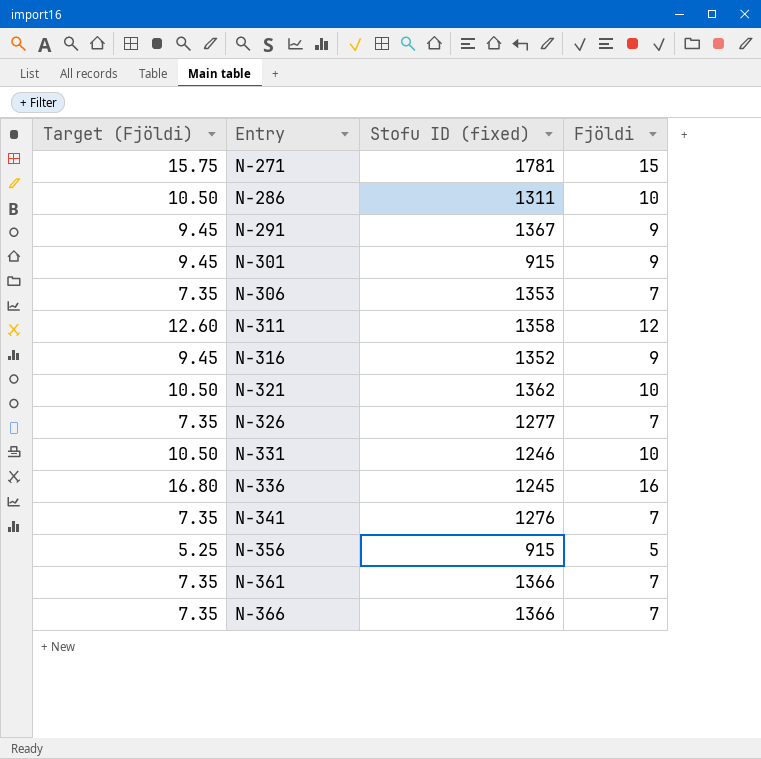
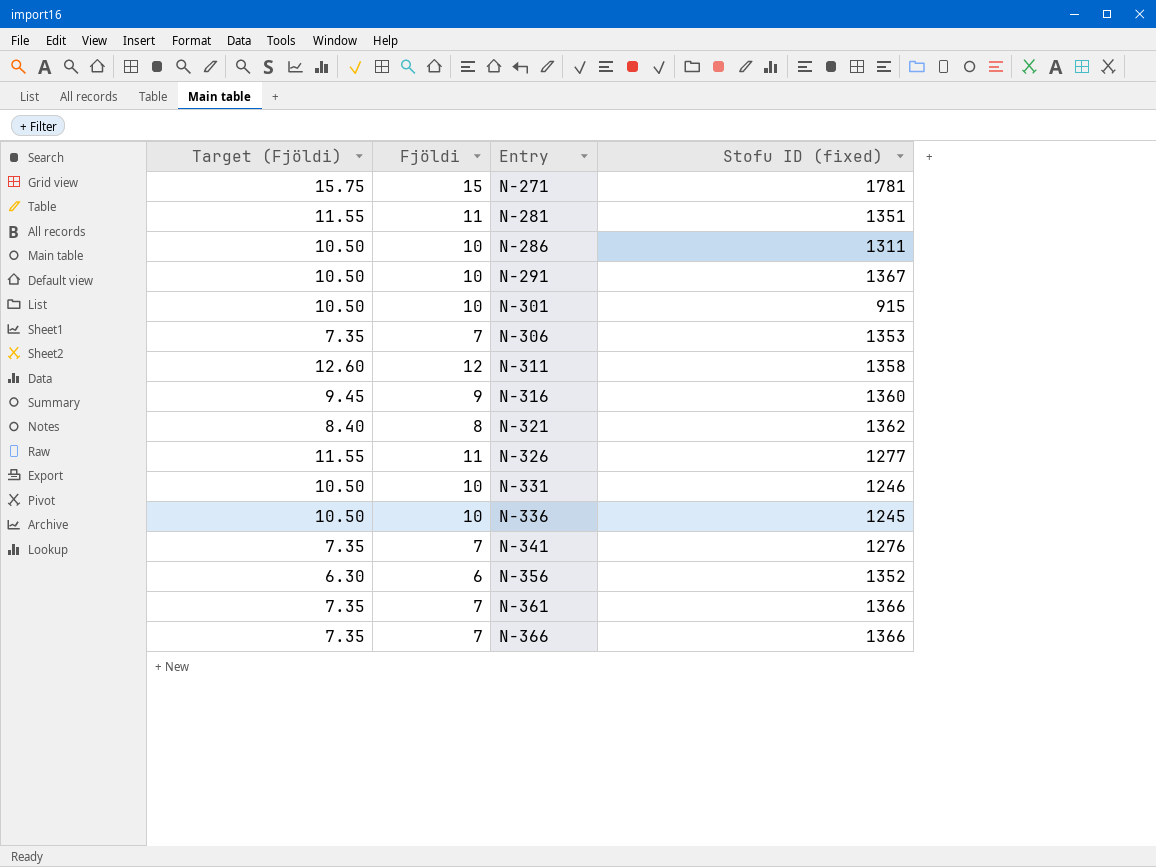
column Fjöldi | position: 4 -> 2
row N-281: none -> 11.55 | 11 | 1351
N-291 | Target (Fjöldi): 9.45 -> 10.50
N-291 | Fjöldi: 9 -> 10
N-301 | Target (Fjöldi): 9.45 -> 10.50
N-301 | Fjöldi: 9 -> 10
N-316 | Stofu ID (fixed): 1352 -> 1360
N-321 | Target (Fjöldi): 10.50 -> 8.40
N-321 | Fjöldi: 10 -> 8
N-326 | Target (Fjöldi): 7.35 -> 11.55
N-326 | Fjöldi: 7 -> 11
N-336 | Target (Fjöldi): 16.80 -> 10.50
N-336 | Fjöldi: 16 -> 10
N-356 | Target (Fjöldi): 5.25 -> 6.30
N-356 | Fjöldi: 5 -> 6
N-356 | Stofu ID (fixed): 915 -> 1352

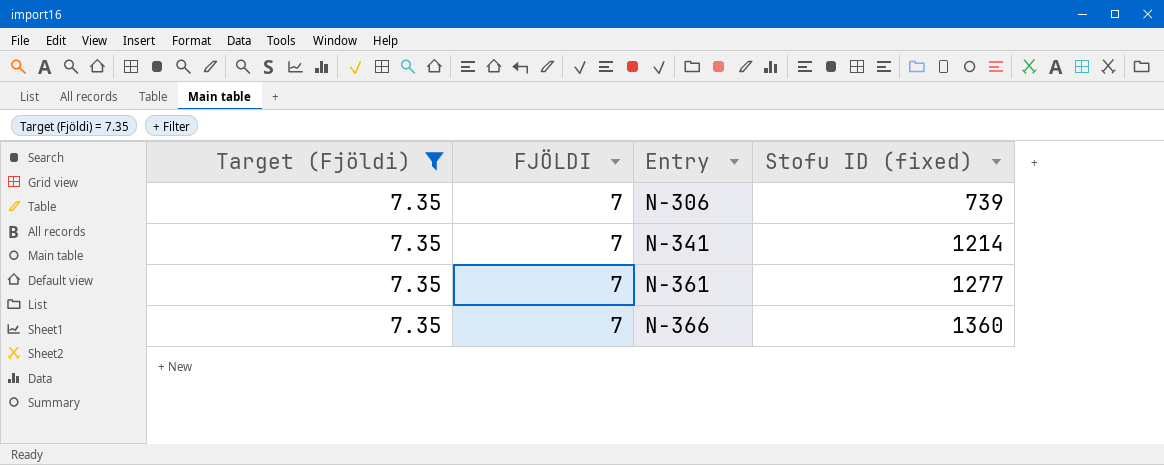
filter: none -> Target (Fjöldi) = 7.35
column name: Fjöldi -> FJÖLDI
N-306 | Stofu ID (fixed): 1353 -> 739
N-341 | Stofu ID (fixed): 1276 -> 1214
N-361 | Stofu ID (fixed): 1366 -> 1277
N-366 | Stofu ID (fixed): 1366 -> 1360

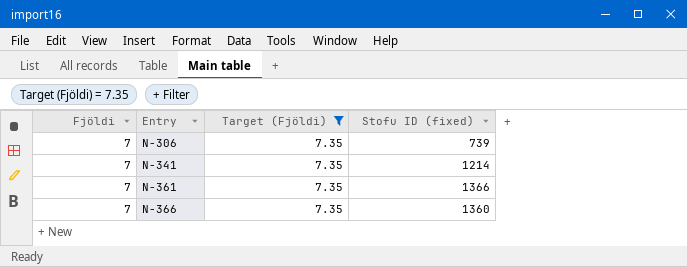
column name: FJÖLDI -> Fjöldi
column Target (Fjöldi) | position: 1 -> 3
N-361 | Stofu ID (fixed): 1277 -> 1366

